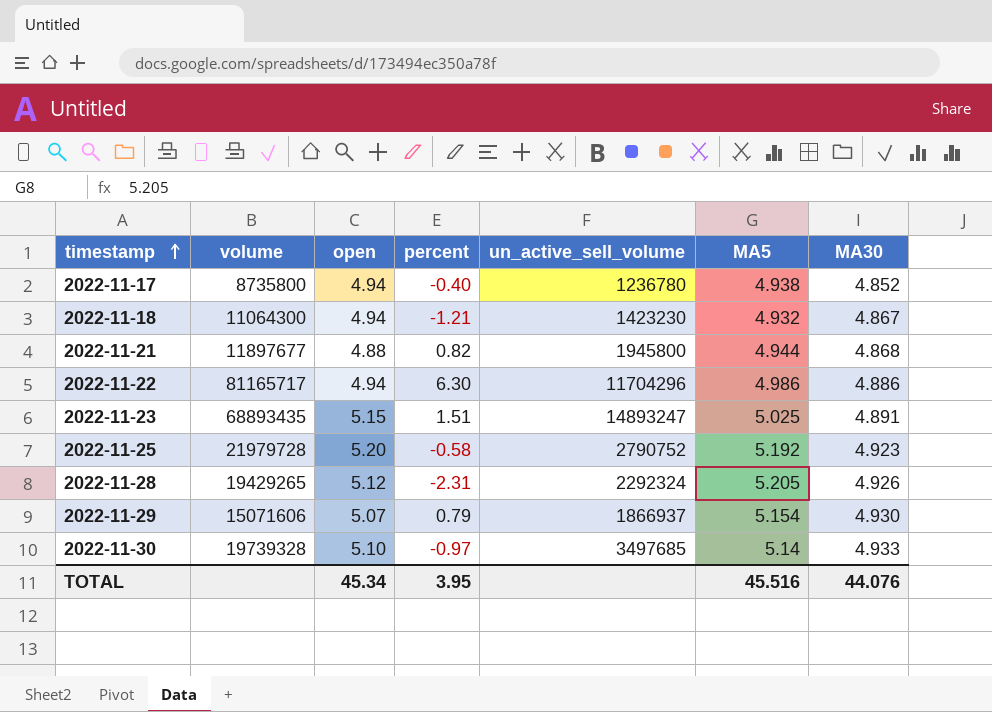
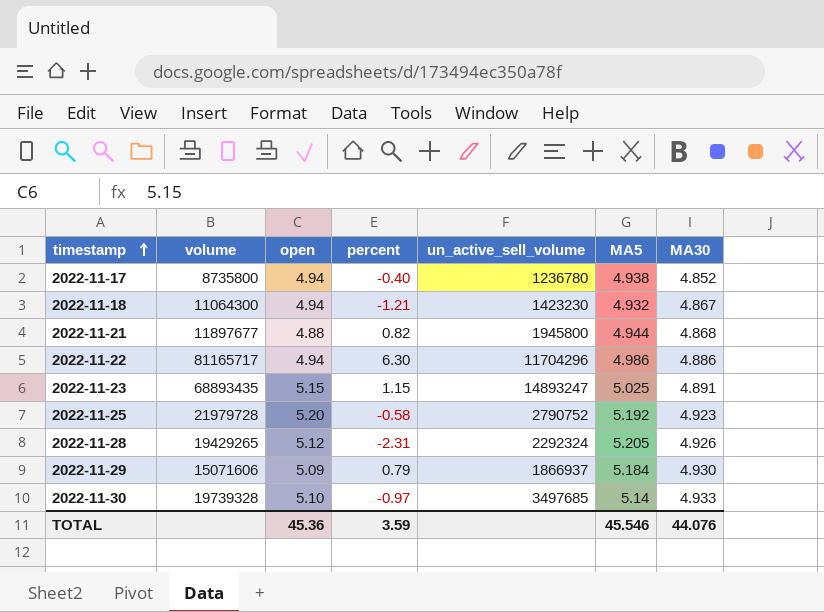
2022-11-23 | percent: 1.51 -> 1.15
2022-11-29 | open: 5.07 -> 5.09
2022-11-29 | MA5: 5.154 -> 5.184
TOTAL | open: 45.34 -> 45.36
TOTAL | percent: 3.95 -> 3.59
TOTAL | MA5: 45.516 -> 45.546

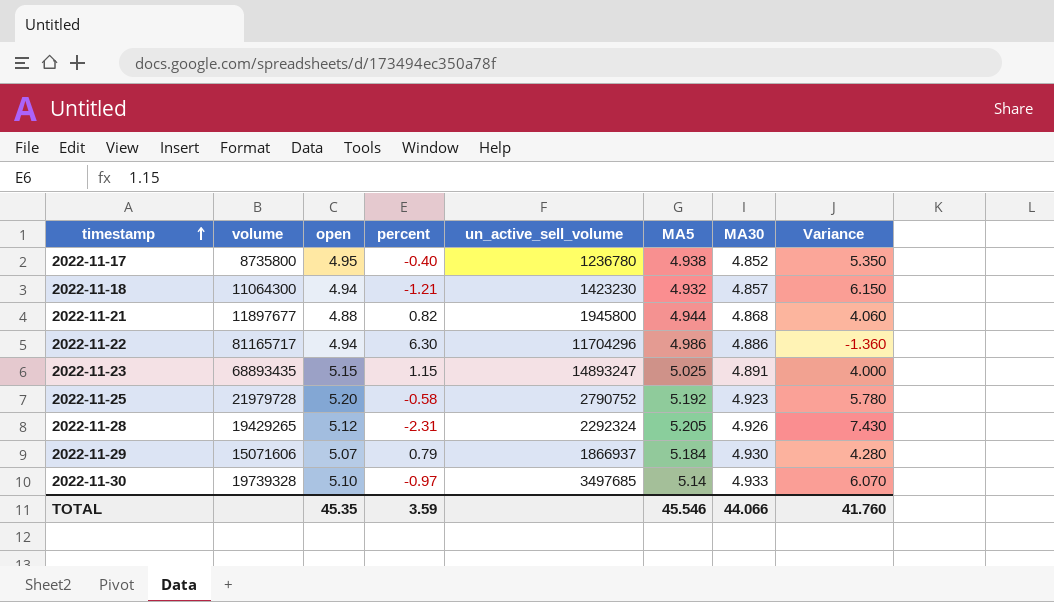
column Variance | formula: none -> [open] - [percent]
2022-11-17 | open: 4.94 -> 4.95
2022-11-18 | MA30: 4.867 -> 4.857
2022-11-29 | open: 5.09 -> 5.07
TOTAL | open: 45.36 -> 45.35
TOTAL | MA30: 44.076 -> 44.066

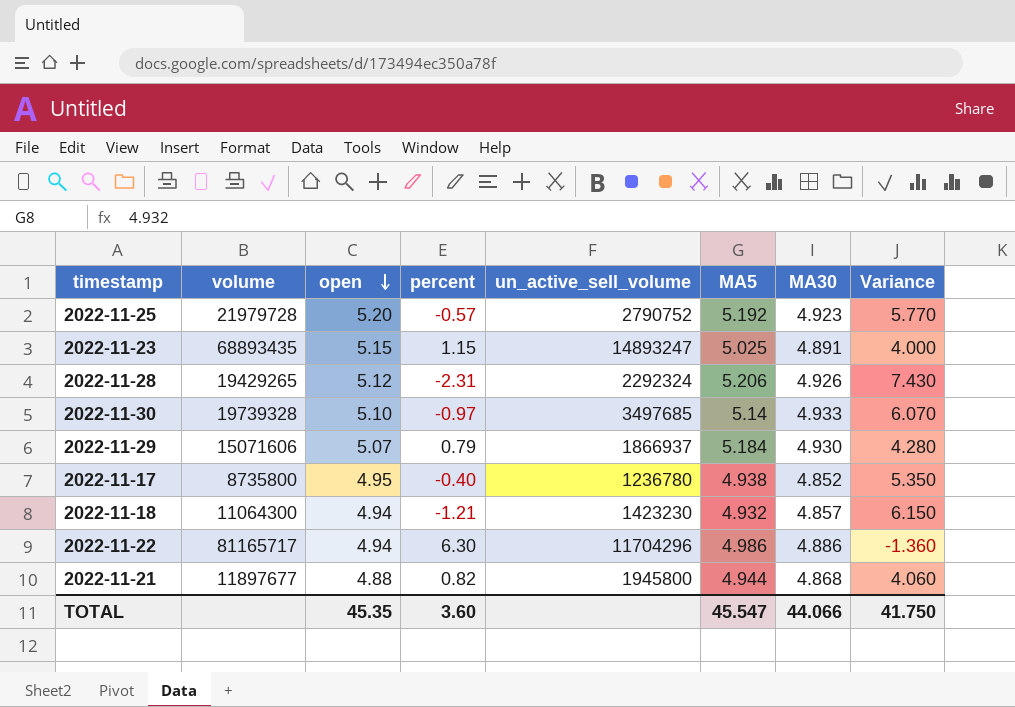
row order: timestamp ascending -> open descending
2022-11-25 | percent: -0.58 -> -0.57
2022-11-25 | Variance: 5.780 -> 5.770
2022-11-28 | MA5: 5.205 -> 5.206
TOTAL | percent: 3.59 -> 3.60
TOTAL | MA5: 45.546 -> 45.547
TOTAL | Variance: 41.760 -> 41.750

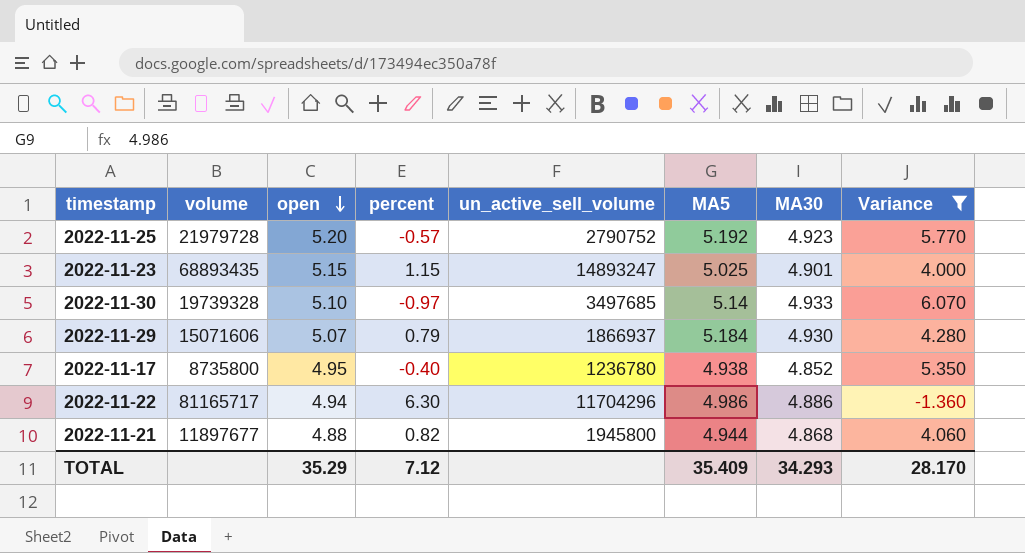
filter: none -> Variance <= 6.070
2022-11-23 | MA30: 4.891 -> 4.901
TOTAL | open: 45.35 -> 35.29
TOTAL | percent: 3.60 -> 7.12
TOTAL | MA5: 45.547 -> 35.409
TOTAL | MA30: 44.066 -> 34.293
TOTAL | Variance: 41.750 -> 28.170

